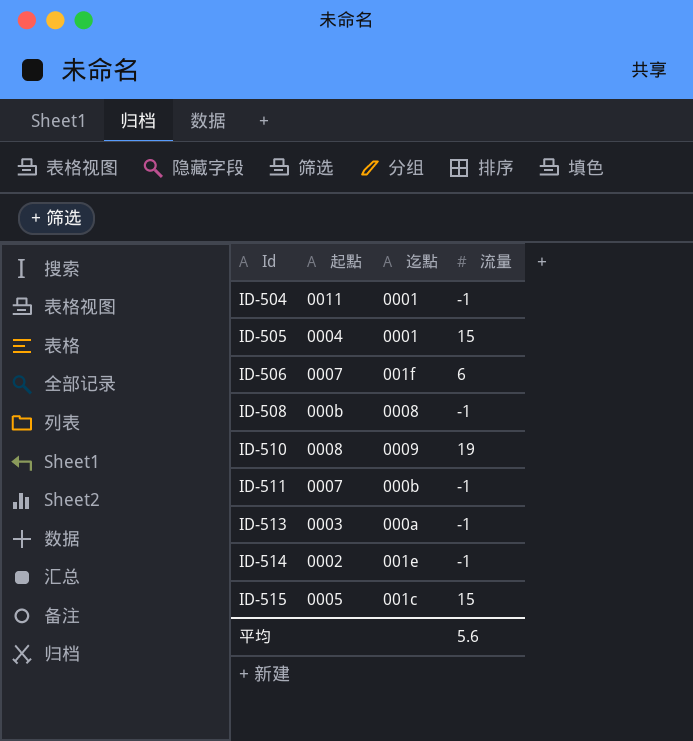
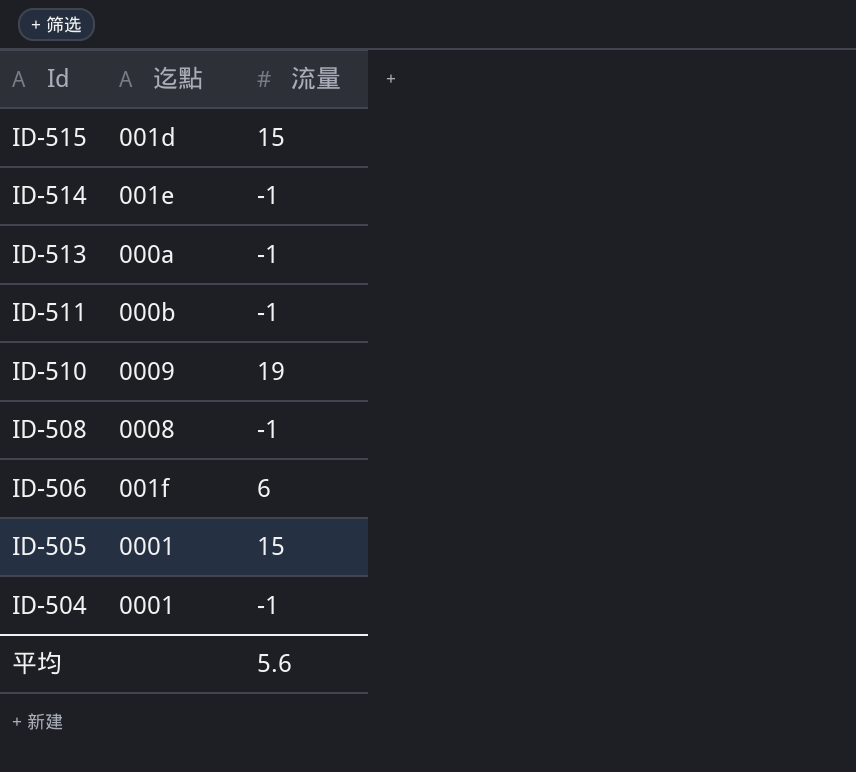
row order: Id ascending -> Id descending
column 起點 | position: 2 -> none
ID-515 | 迄點: 001c -> 001d

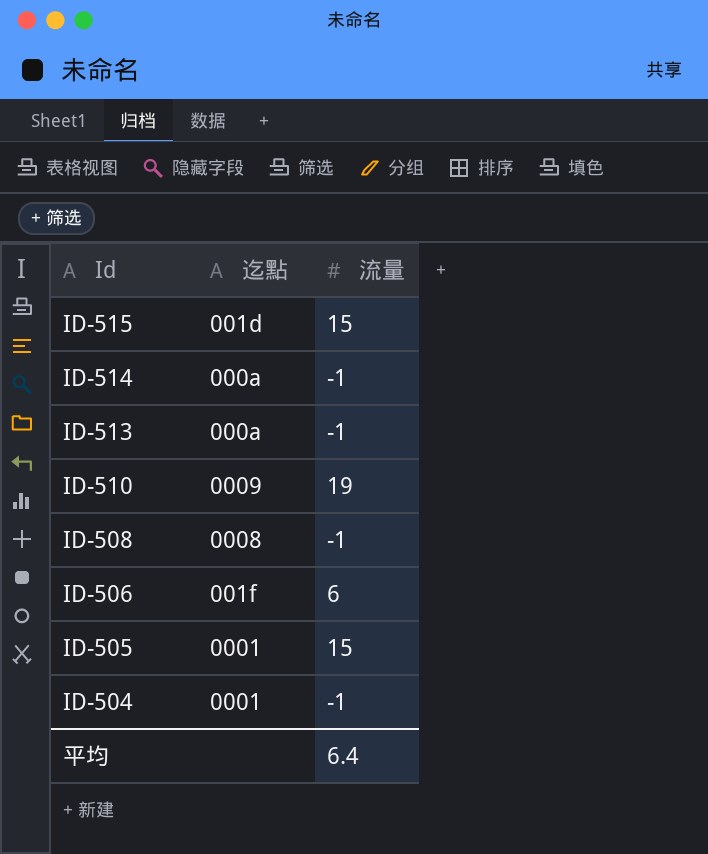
row ID-511: 000b | -1 -> none
ID-514 | 迄點: 001e -> 000a
平均 | 流量: 5.6 -> 6.4

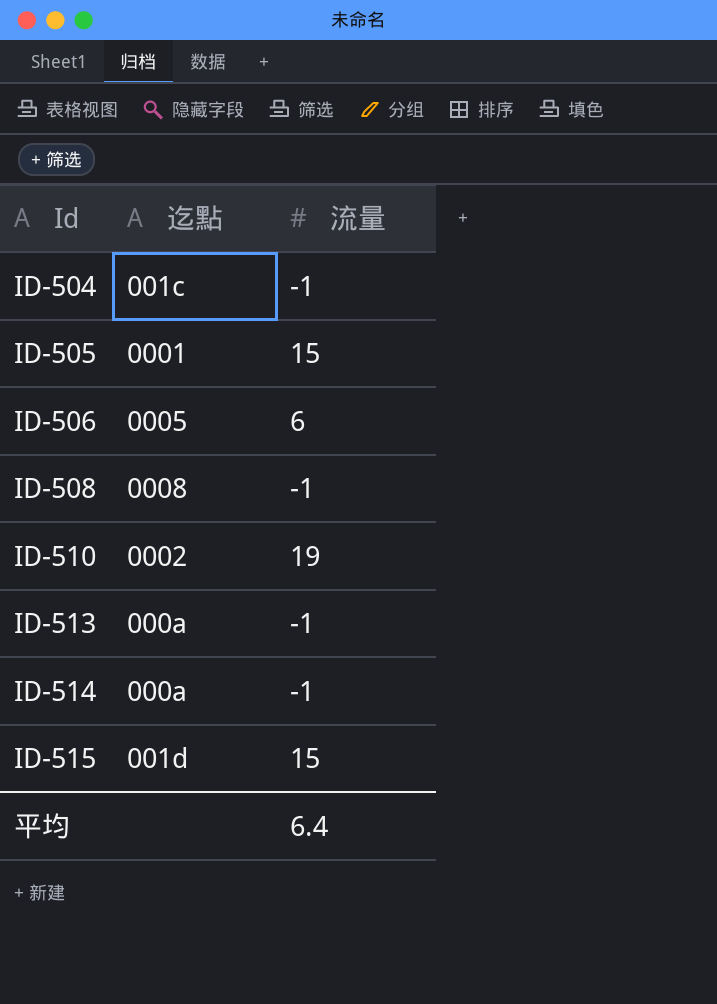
row order: Id descending -> Id ascending
ID-504 | 迄點: 0001 -> 001c
ID-506 | 迄點: 001f -> 0005
ID-510 | 迄點: 0009 -> 0002

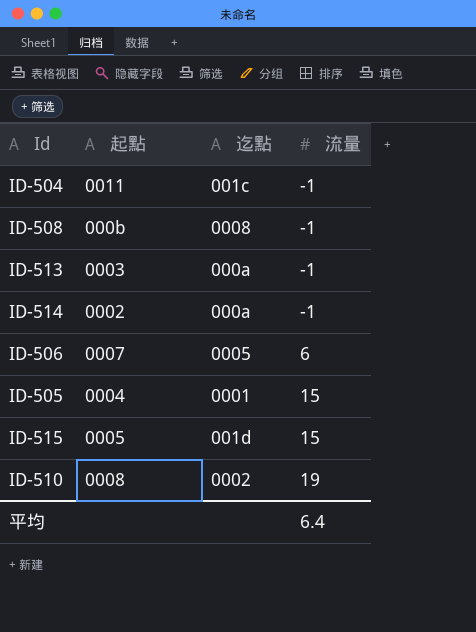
row order: Id ascending -> 流量 ascending
column 起點 | position: none -> 2

